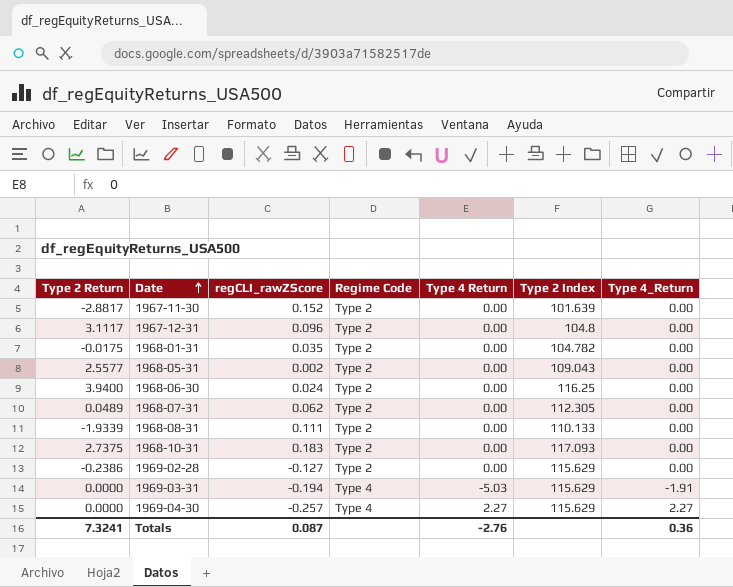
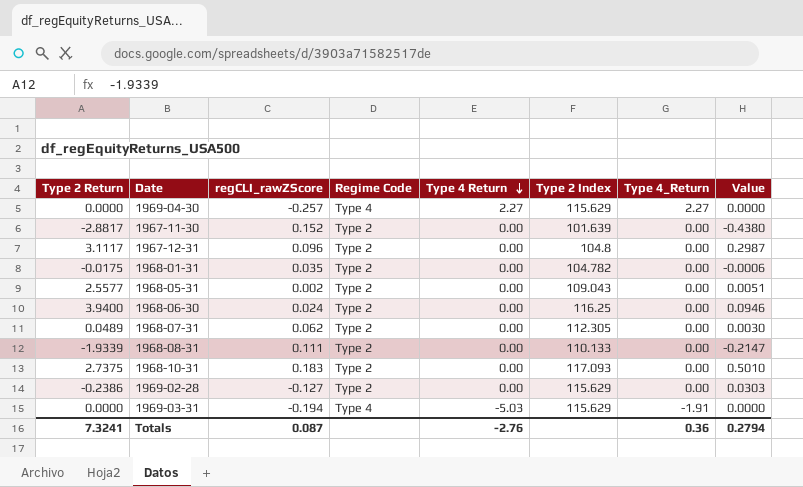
row order: Date ascending -> Type 4 Return descending
column Value | formula: none -> [Type 2 Return] * [regCLI_rawZScore]

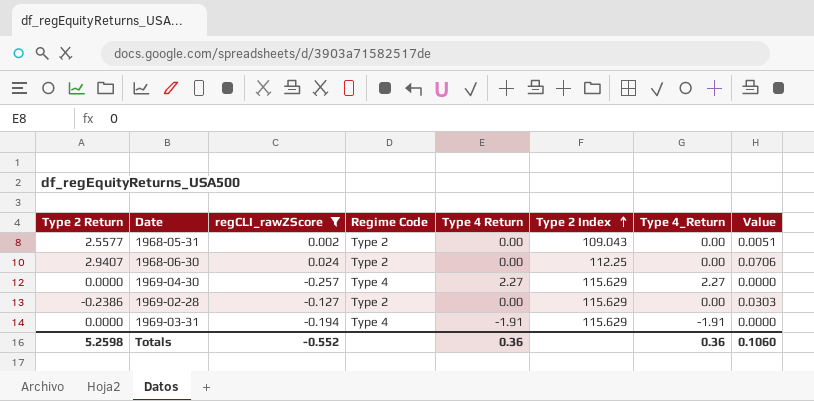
filter: none -> regCLI_rawZScore <= 0.024
row order: Type 4 Return descending -> Type 2 Index ascending
1968-06-30 | Type 2 Return: 3.9400 -> 2.9407
1968-06-30 | Type 2 Index: 116.25 -> 112.25
1968-06-30 | Value: 0.0946 -> 0.0706
1969-03-31 | Type 4 Return: -5.03 -> -1.91
Totals | Type 2 Return: 7.3241 -> 5.2598
Totals | regCLI_rawZScore: 0.087 -> -0.552
Totals | Type 4 Return: -2.76 -> 0.36
Totals | Value: 0.2794 -> 0.1060

